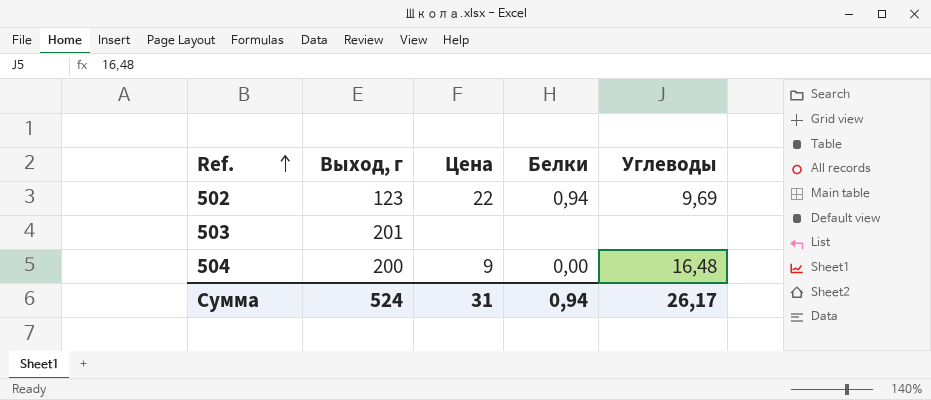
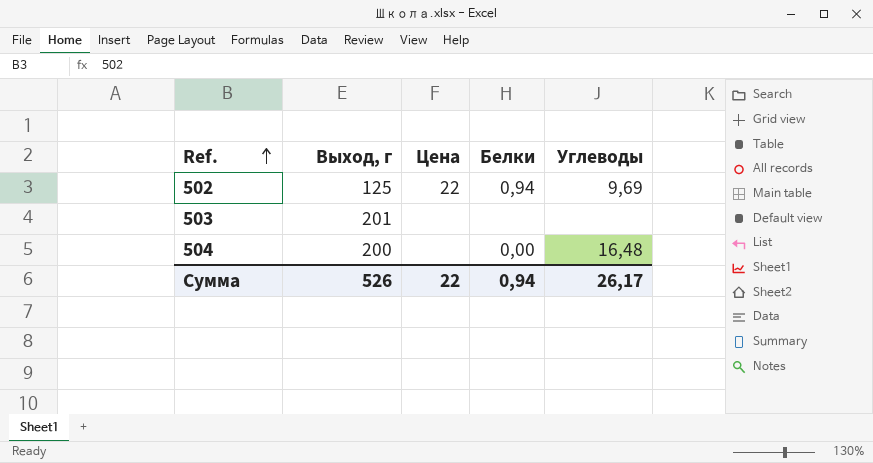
502 | Выход, г: 123 -> 125
504 | Цена: 9 -> none
Сумма | Выход, г: 524 -> 526
Сумма | Цена: 31 -> 22

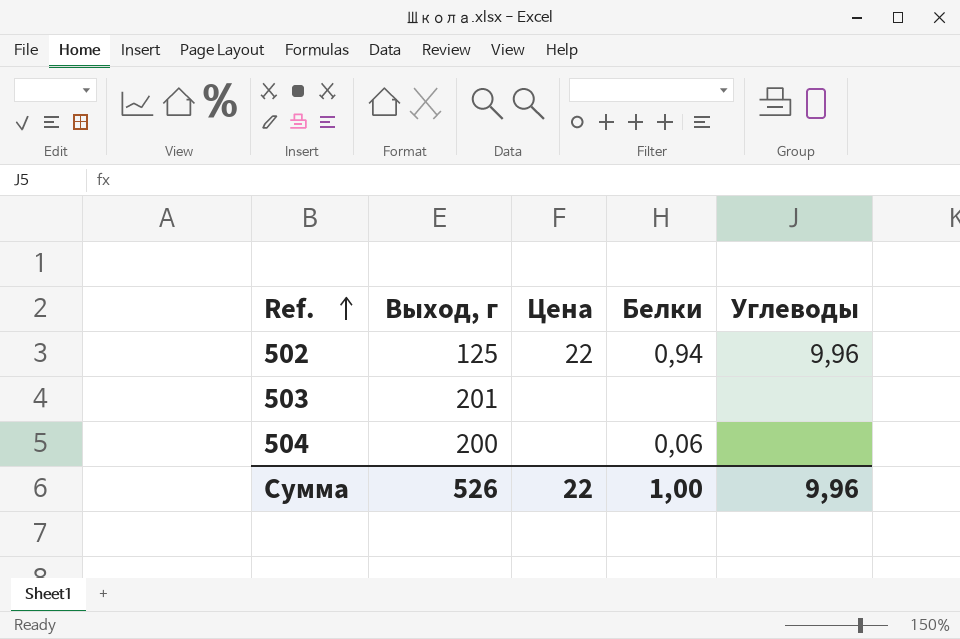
502 | Углеводы: 9,69 -> 9,96
504 | Белки: 0,00 -> 0,06
504 | Углеводы: 16,48 -> none
Сумма | Белки: 0,94 -> 1,00
Сумма | Углеводы: 26,17 -> 9,96

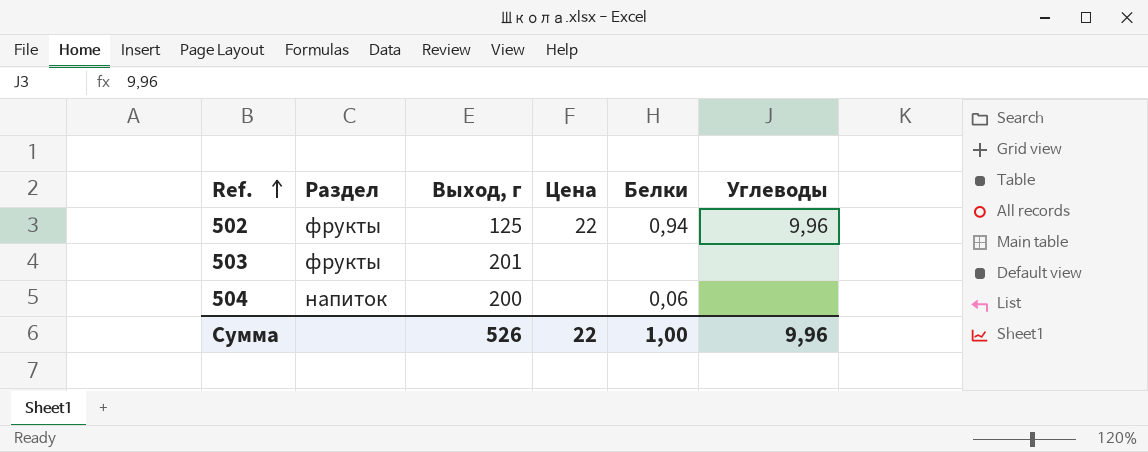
column Раздел | position: none -> 2

